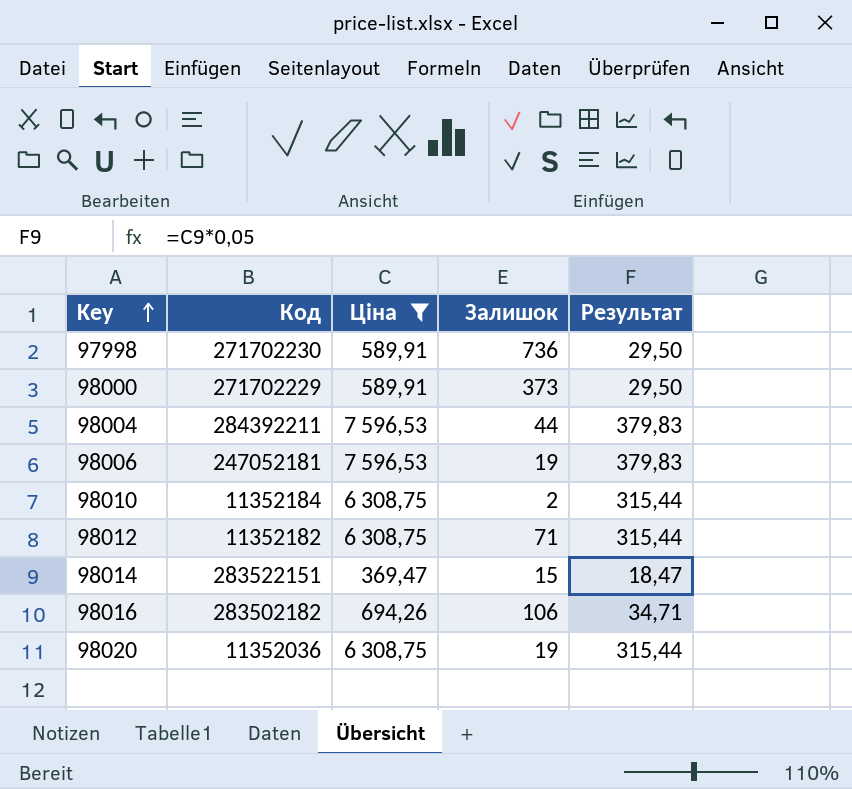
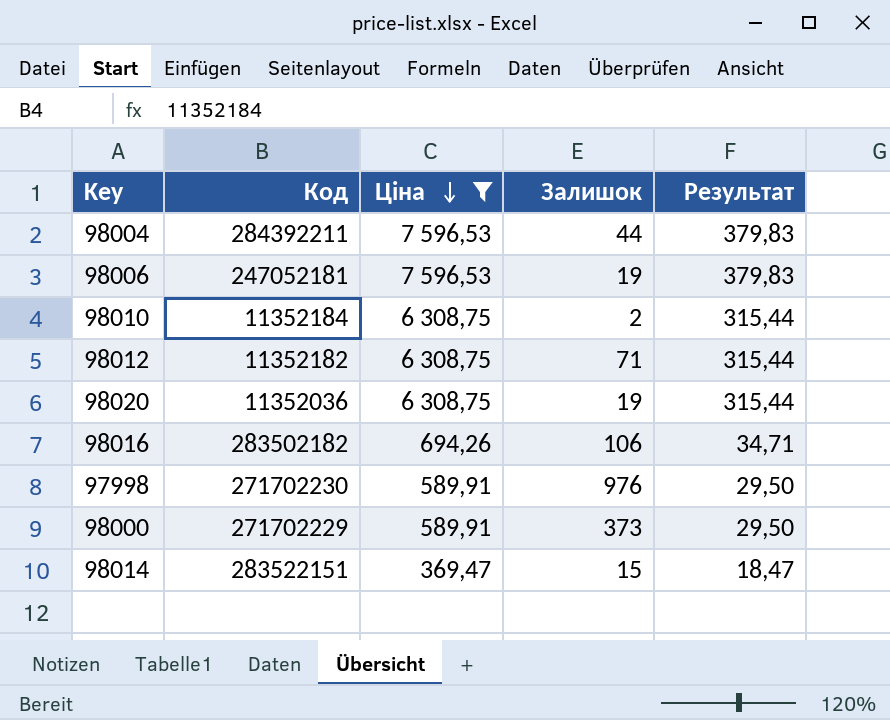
row order: Key ascending -> Ціна descending
97998 | Залишок: 736 -> 976

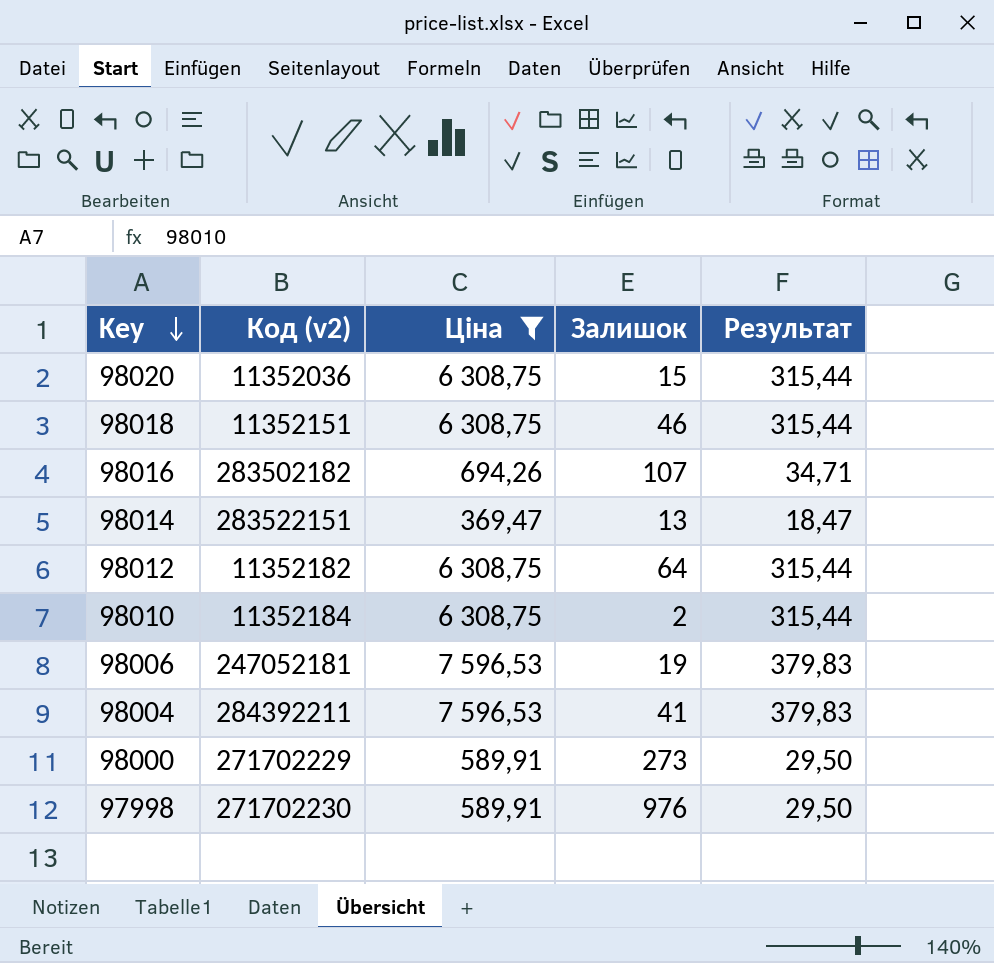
row order: Ціна descending -> Key descending
column name: Код -> Код (v2)
98020 | Залишок: 19 -> 15
row 98018: none -> 11352151 | 6 308,75 | 46 | 315,44
98016 | Залишок: 106 -> 107
98014 | Залишок: 15 -> 13
98012 | Залишок: 71 -> 64
98004 | Залишок: 44 -> 41
98000 | Залишок: 373 -> 273

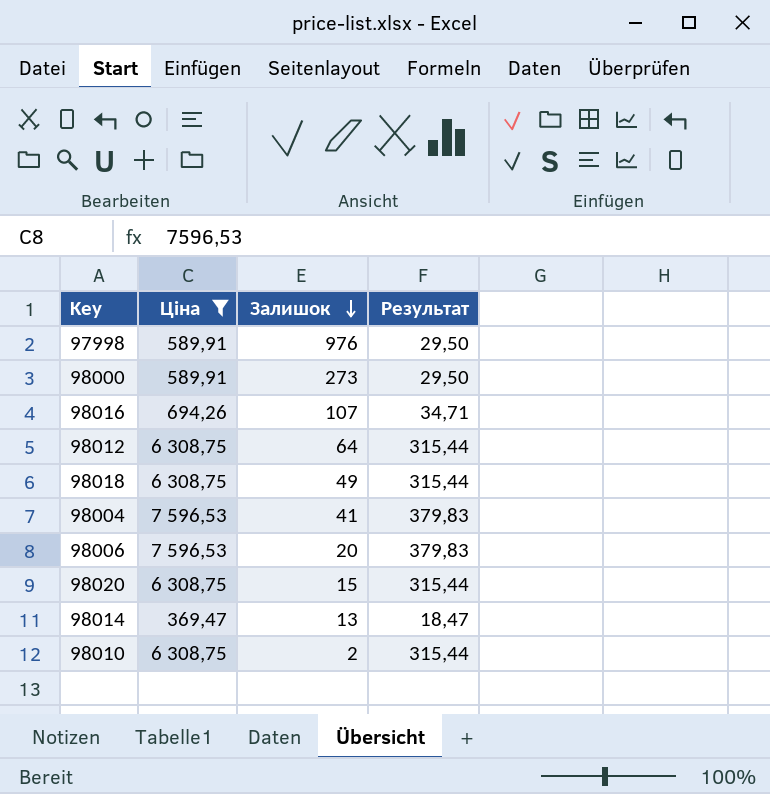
row order: Key descending -> Залишок descending
column Код (v2) | position: 2 -> none
98018 | Залишок: 46 -> 49
98006 | Залишок: 19 -> 20

